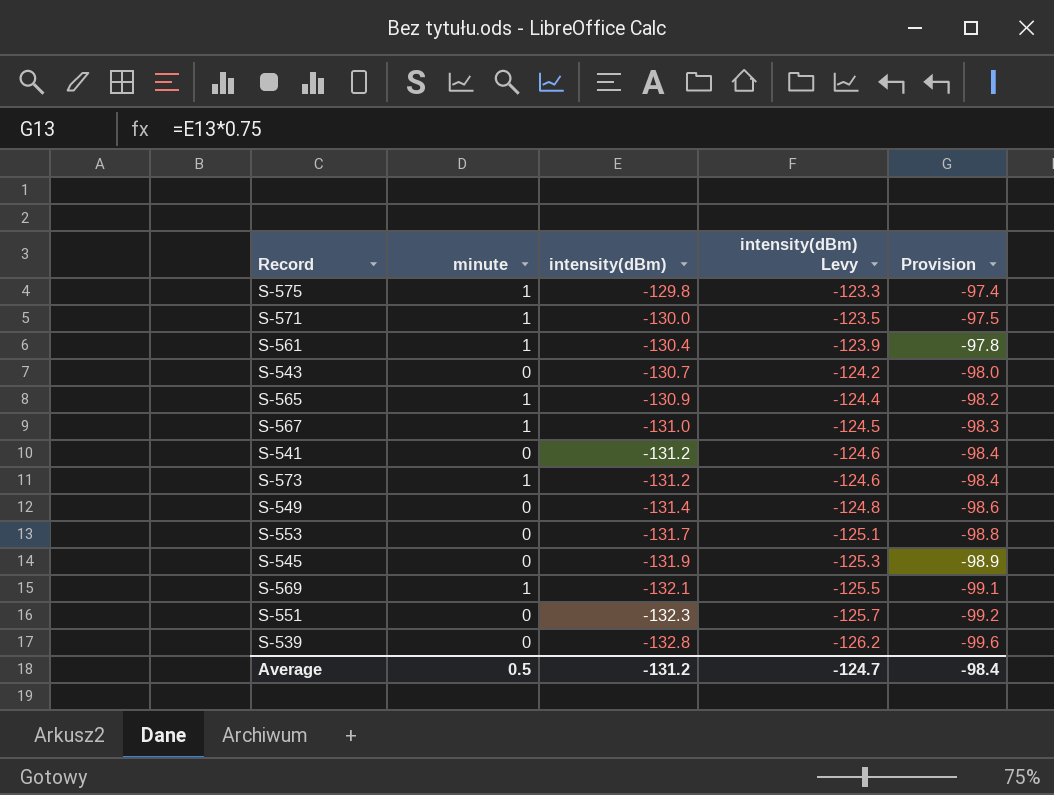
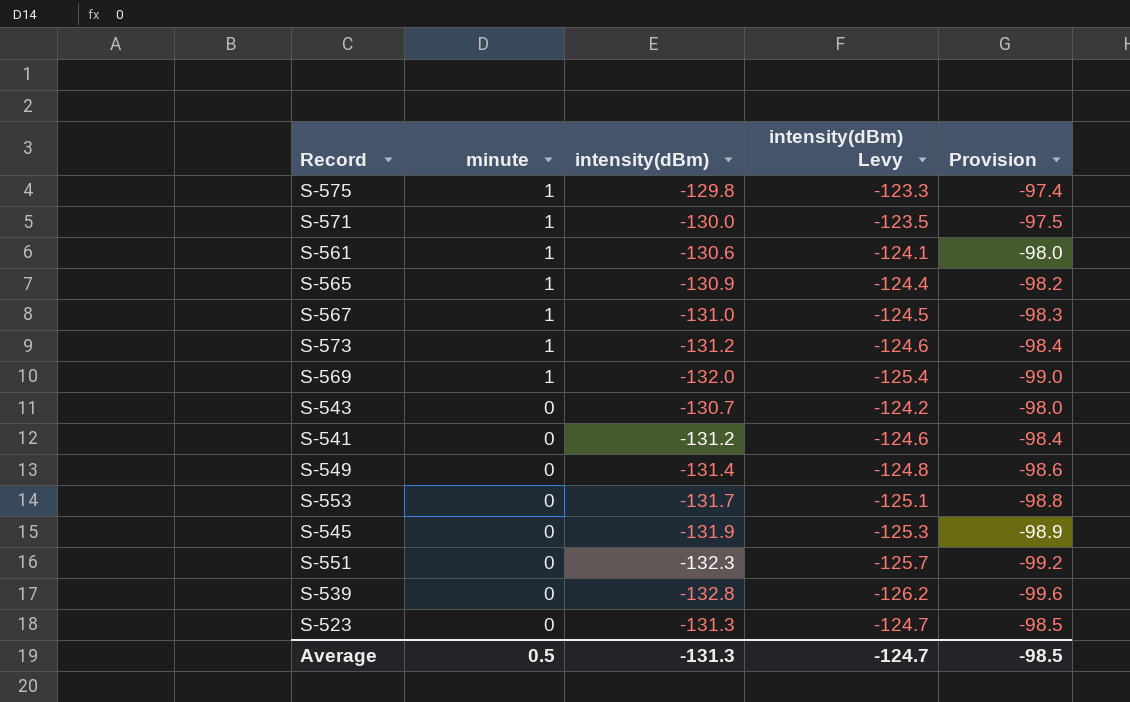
row order: intensity(dBm) descending -> minute descending
S-561 | intensity(dBm): -130.4 -> -130.6
S-561 | intensity(dBm) Levy: -123.9 -> -124.1
S-561 | Provision: -97.8 -> -98.0
S-569 | intensity(dBm): -132.1 -> -132.0
S-569 | intensity(dBm) Levy: -125.5 -> -125.4
S-569 | Provision: -99.1 -> -99.0
row S-523: none -> 0 | -131.3 | -124.7 | -98.5
Average | intensity(dBm): -131.2 -> -131.3
Average | Provision: -98.4 -> -98.5

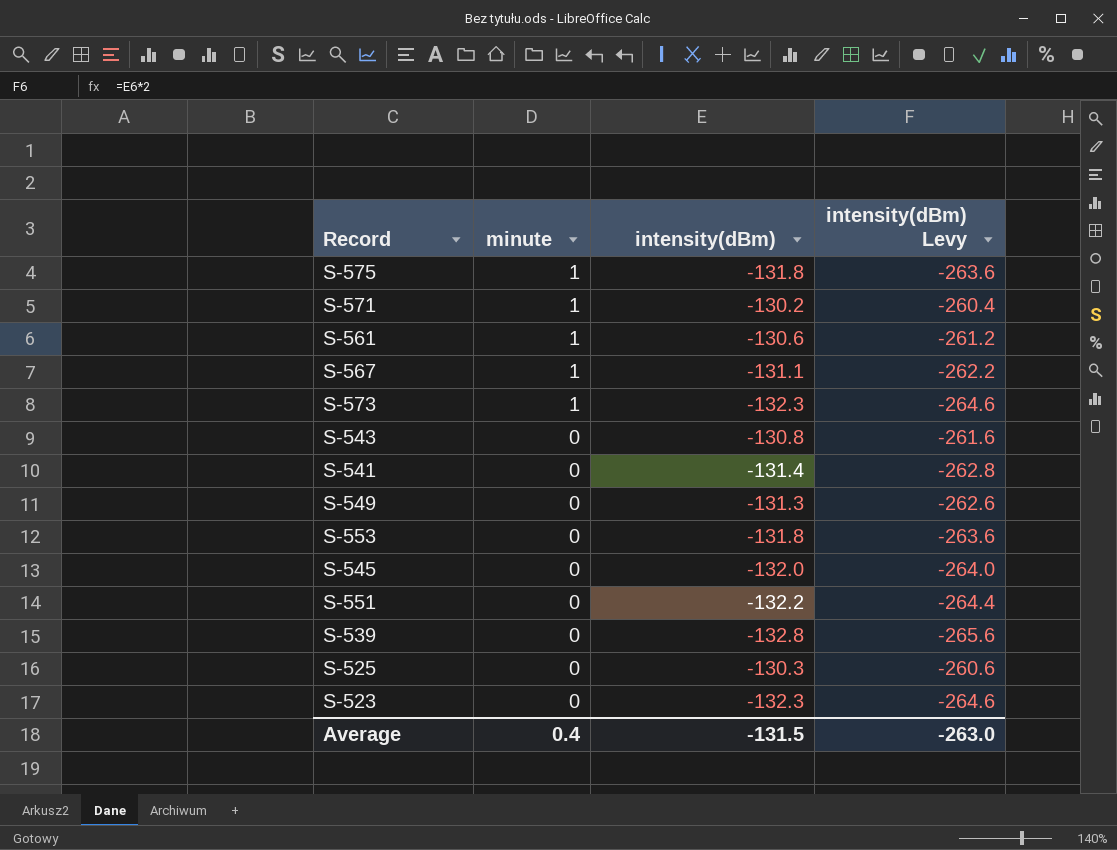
column Provision | formula: [intensity(dBm)] * 0.75 -> none
column intensity(dBm) Levy | formula: [intensity(dBm)] * 0.95 -> [intensity(dBm)] * 2
row S-565: 1 | -130.9 | -124.4 | -98.2 -> none
row S-569: 1 | -132.0 | -125.4 | -99.0 -> none
S-575 | intensity(dBm): -129.8 -> -131.8
S-571 | intensity(dBm): -130.0 -> -130.2
S-567 | intensity(dBm): -131.0 -> -131.1
S-573 | intensity(dBm): -131.2 -> -132.3
S-543 | intensity(dBm): -130.7 -> -130.8
S-541 | intensity(dBm): -131.2 -> -131.4
S-549 | intensity(dBm): -131.4 -> -131.3
S-553 | intensity(dBm): -131.7 -> -131.8
S-545 | intensity(dBm): -131.9 -> -132.0
S-551 | intensity(dBm): -132.3 -> -132.2
row S-525: none -> 0 | -130.3 | -260.6
S-523 | intensity(dBm): -131.3 -> -132.3
Average | minute: 0.5 -> 0.4
Average | intensity(dBm): -131.3 -> -131.5
Average | intensity(dBm) Levy: -124.7 -> -263.0

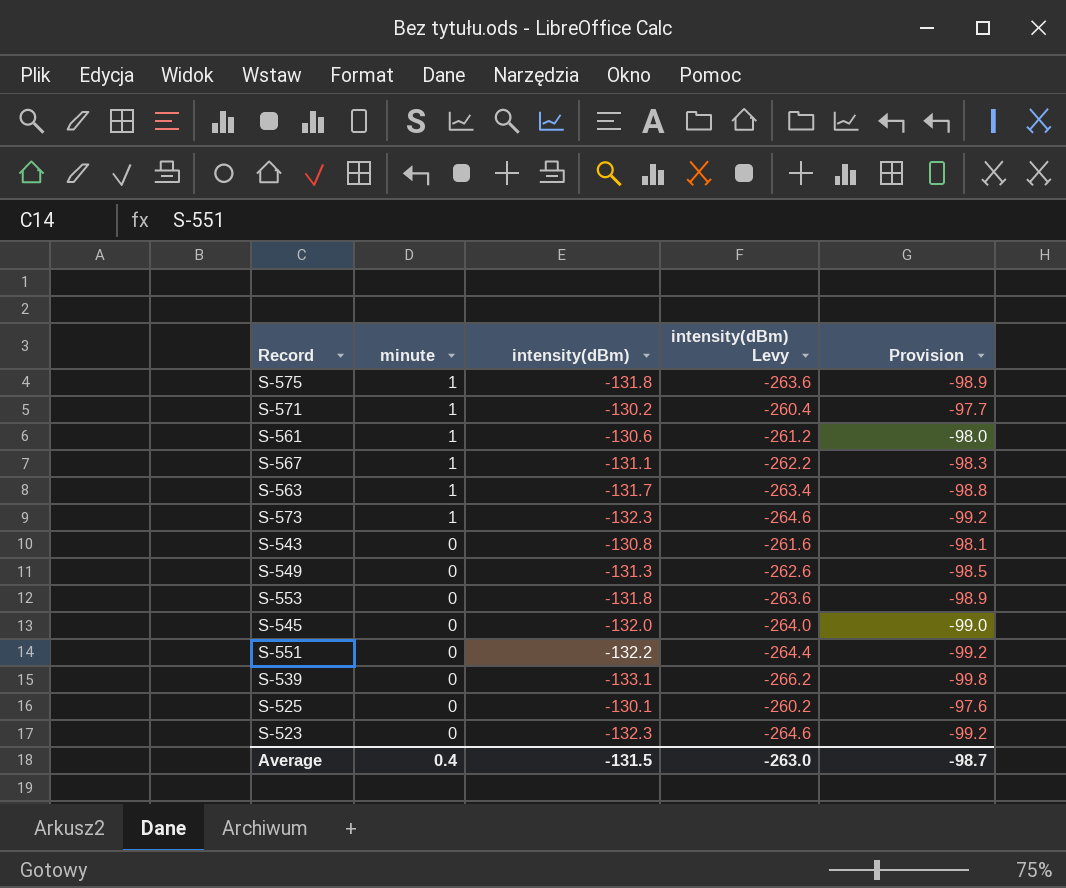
column Provision | formula: none -> [intensity(dBm)] * 0.75
row S-541: 0 | -131.4 | -262.8 -> none
row S-563: none -> 1 | -131.7 | -263.4 | -98.8
S-539 | intensity(dBm): -132.8 -> -133.1
S-539 | intensity(dBm) Levy: -265.6 -> -266.2
S-525 | intensity(dBm): -130.3 -> -130.1
S-525 | intensity(dBm) Levy: -260.6 -> -260.2

